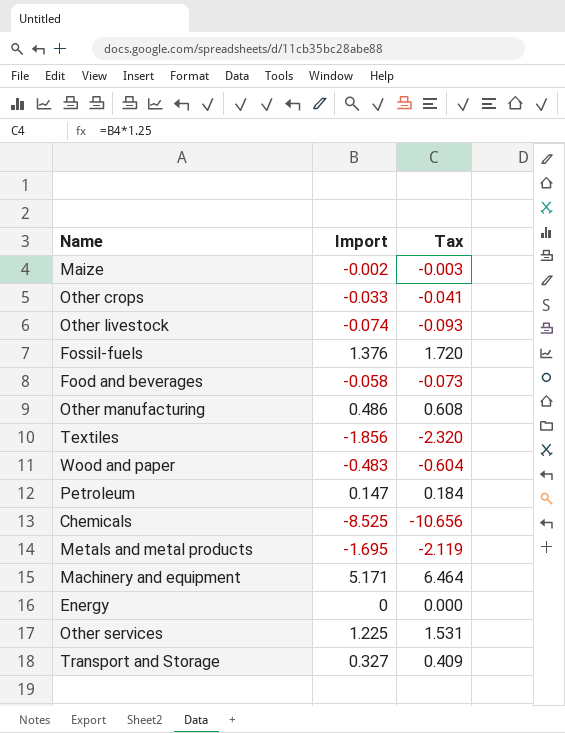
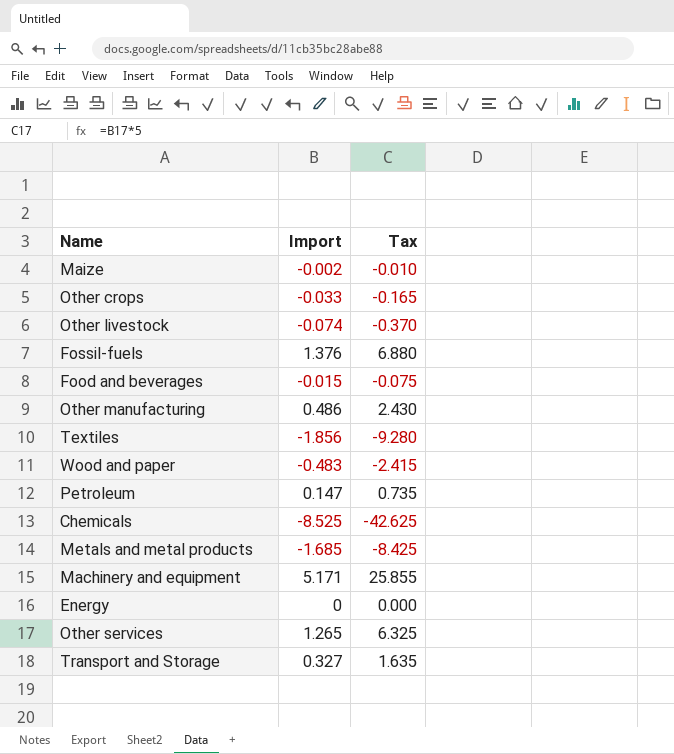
column Tax | formula: [Import] * 1.25 -> [Import] * 5
Food and beverages | Import: -0.058 -> -0.015
Metals and metal products | Import: -1.695 -> -1.685
Other services | Import: 1.225 -> 1.265

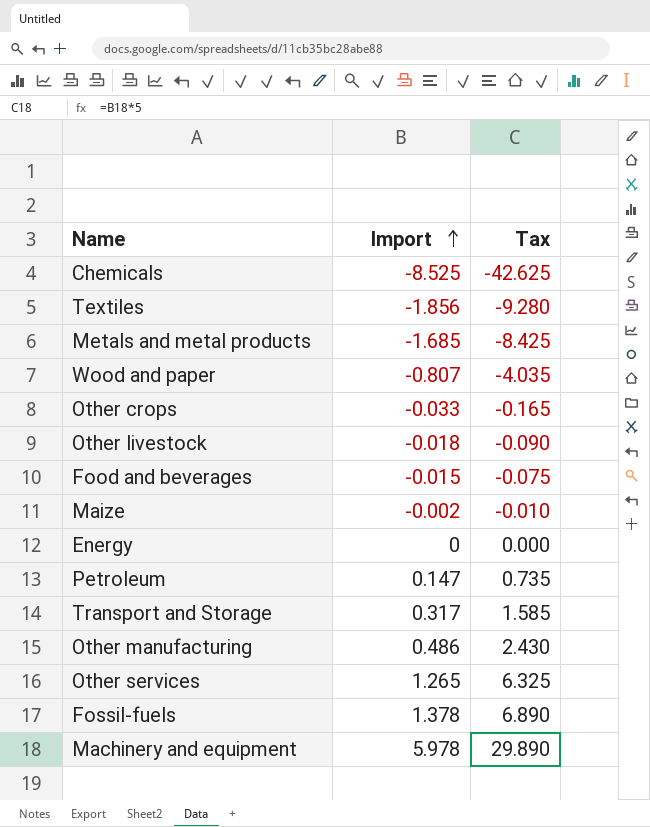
row order: none -> Import ascending
Wood and paper | Import: -0.483 -> -0.807
Wood and paper | Tax: -2.415 -> -4.035
Other livestock | Import: -0.074 -> -0.018
Other livestock | Tax: -0.370 -> -0.090
Transport and Storage | Import: 0.327 -> 0.317
Transport and Storage | Tax: 1.635 -> 1.585
Fossil-fuels | Import: 1.376 -> 1.378
Fossil-fuels | Tax: 6.880 -> 6.890
Machinery and equipment | Import: 5.171 -> 5.978
Machinery and equipment | Tax: 25.855 -> 29.890

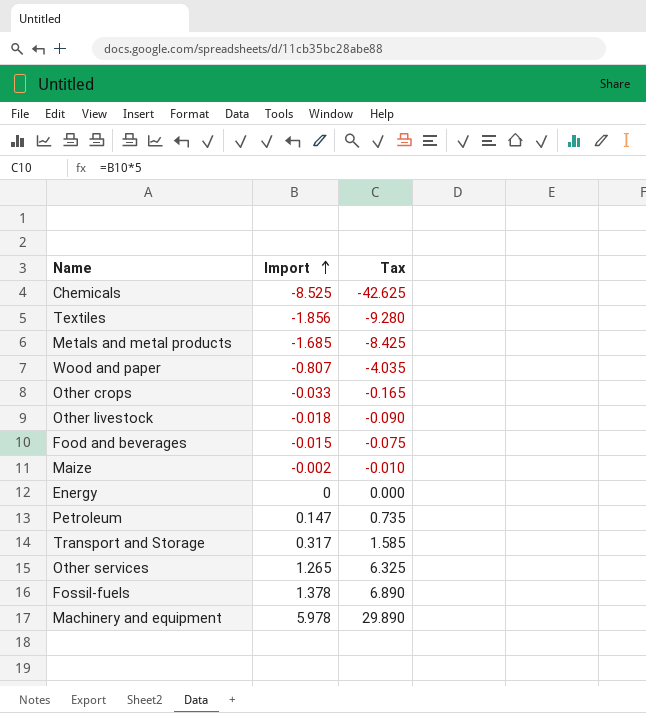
row Other manufacturing: 0.486 | 2.430 -> none

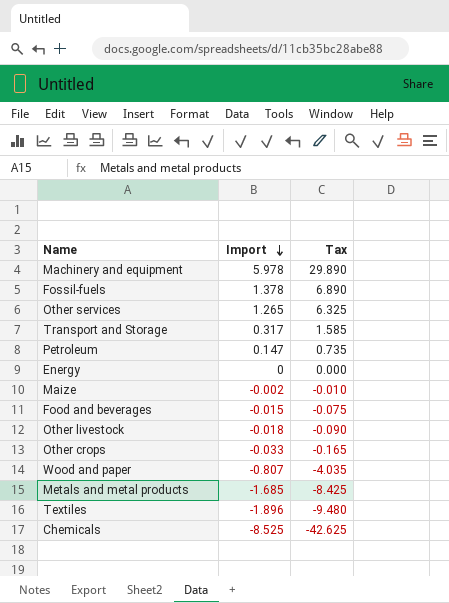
row order: Import ascending -> Import descending
Textiles | Import: -1.856 -> -1.896
Textiles | Tax: -9.280 -> -9.480

